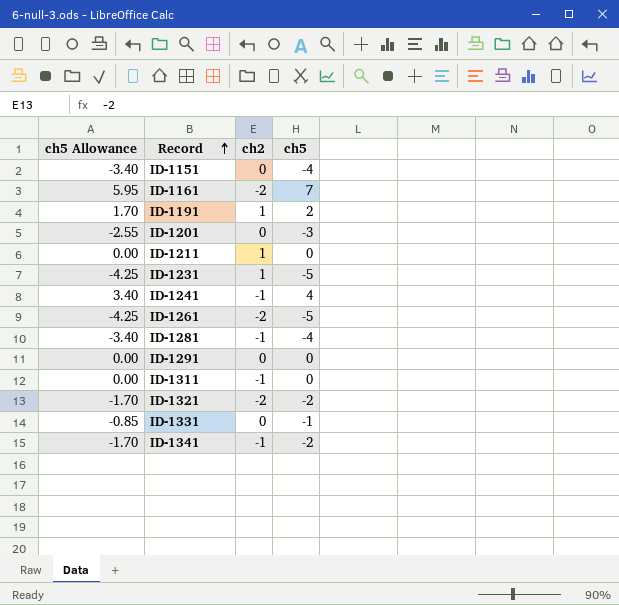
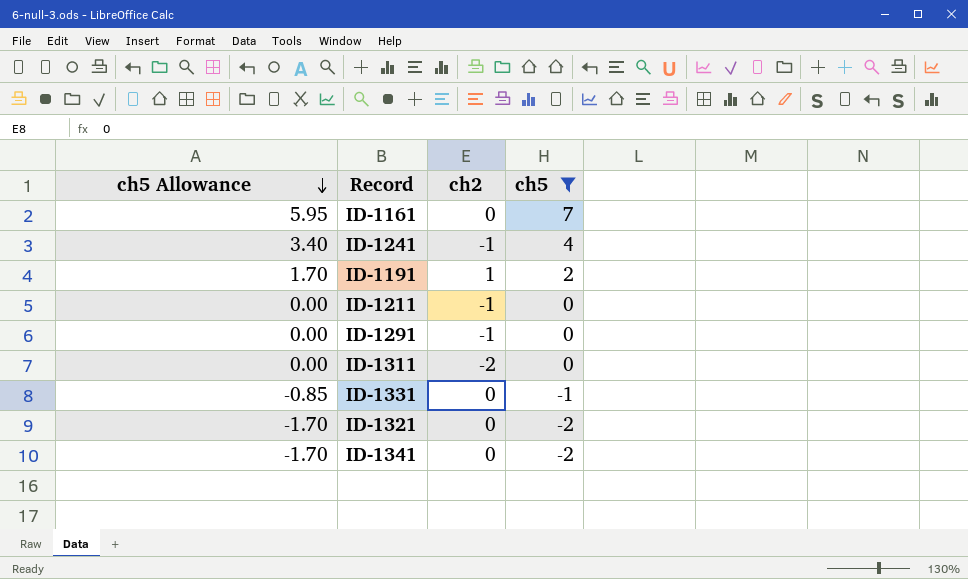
filter: none -> ch5 >= -2
row order: Record ascending -> ch5 Allowance descending
ID-1161 | ch2: -2 -> 0
ID-1211 | ch2: 1 -> -1
ID-1291 | ch2: 0 -> -1
ID-1311 | ch2: -1 -> -2
ID-1321 | ch2: -2 -> 0
ID-1341 | ch2: -1 -> 0

